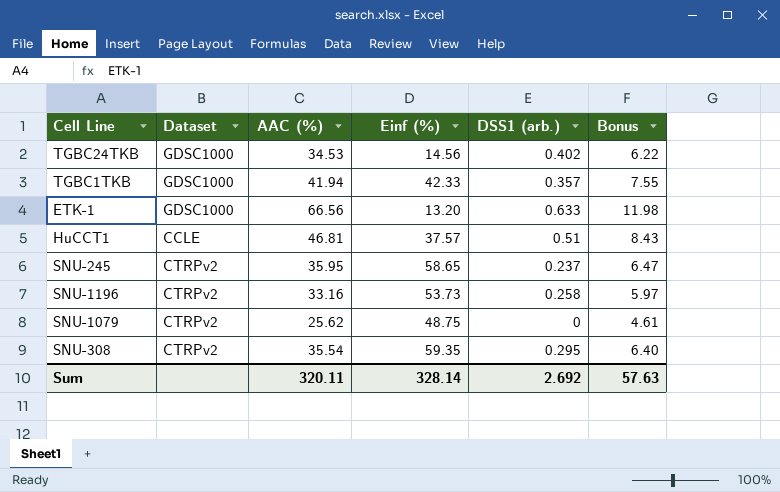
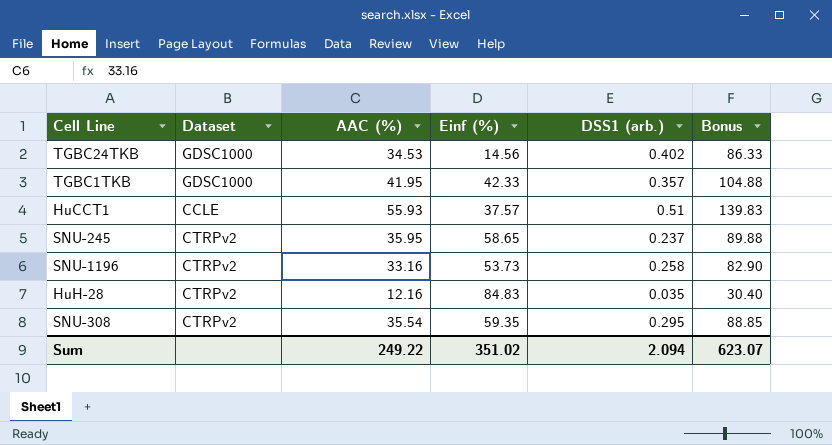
column Bonus | formula: [AAC (%)] * 0.18 -> [AAC (%)] * 2.5
row ETK-1: GDSC1000 | 66.56 | 13.20 | 0.633 | 11.98 -> none
row SNU-1079: CTRPv2 | 25.62 | 48.75 | 0 | 4.61 -> none
TGBC1TKB | AAC (%): 41.94 -> 41.95
HuCCT1 | AAC (%): 46.81 -> 55.93
row HuH-28: none -> CTRPv2 | 12.16 | 84.83 | 0.035 | 30.40
Sum | AAC (%): 320.11 -> 249.22
Sum | Einf (%): 328.14 -> 351.02
Sum | DSS1 (arb.): 2.692 -> 2.094
Sum | Bonus: 57.63 -> 623.07

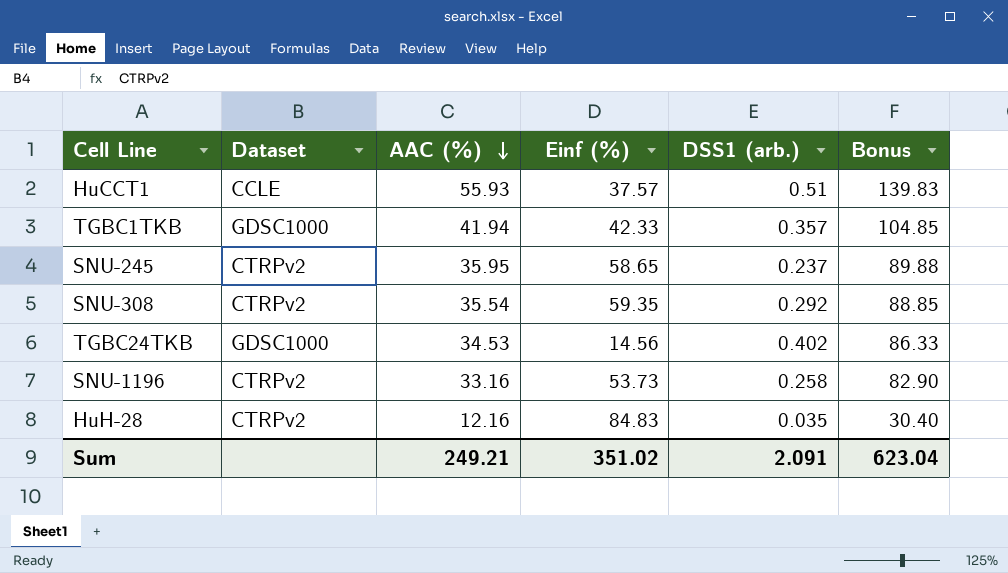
row order: none -> AAC (%) descending
TGBC1TKB | AAC (%): 41.95 -> 41.94
TGBC1TKB | Bonus: 104.88 -> 104.85
SNU-308 | DSS1 (arb.): 0.295 -> 0.292
Sum | AAC (%): 249.22 -> 249.21
Sum | DSS1 (arb.): 2.094 -> 2.091
Sum | Bonus: 623.07 -> 623.04

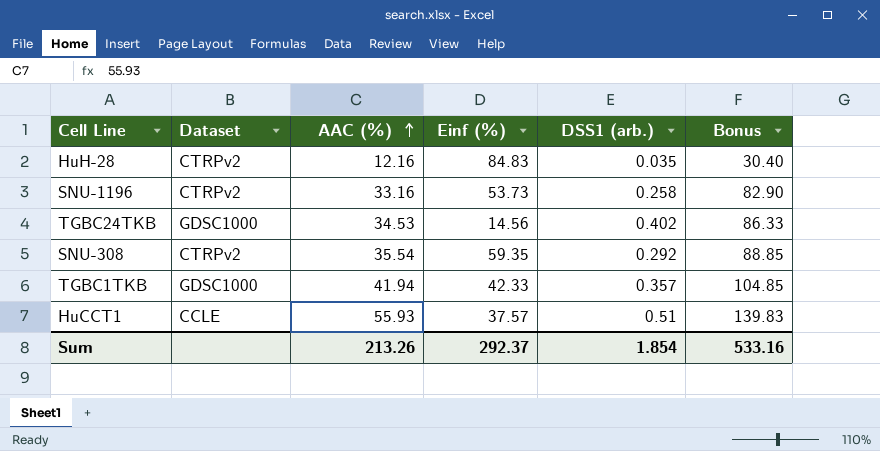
row order: AAC (%) descending -> AAC (%) ascending
row SNU-245: CTRPv2 | 35.95 | 58.65 | 0.237 | 89.88 -> none
Sum | AAC (%): 249.21 -> 213.26
Sum | Einf (%): 351.02 -> 292.37
Sum | DSS1 (arb.): 2.091 -> 1.854
Sum | Bonus: 623.04 -> 533.16

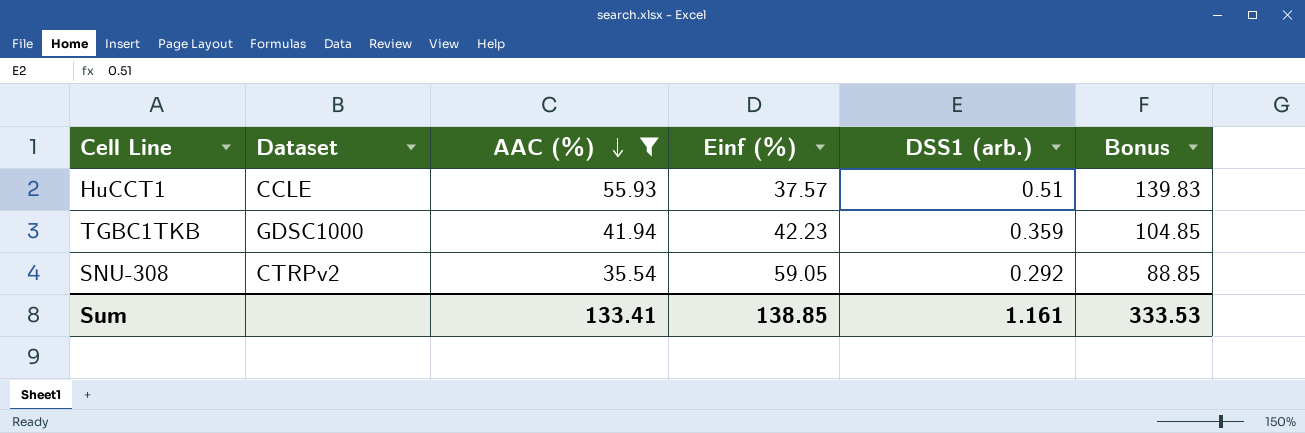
filter: none -> AAC (%) >= 35.54
row order: AAC (%) ascending -> AAC (%) descending
TGBC1TKB | Einf (%): 42.33 -> 42.23
TGBC1TKB | DSS1 (arb.): 0.357 -> 0.359
SNU-308 | Einf (%): 59.35 -> 59.05
Sum | AAC (%): 213.26 -> 133.41
Sum | Einf (%): 292.37 -> 138.85
Sum | DSS1 (arb.): 1.854 -> 1.161
Sum | Bonus: 533.16 -> 333.53

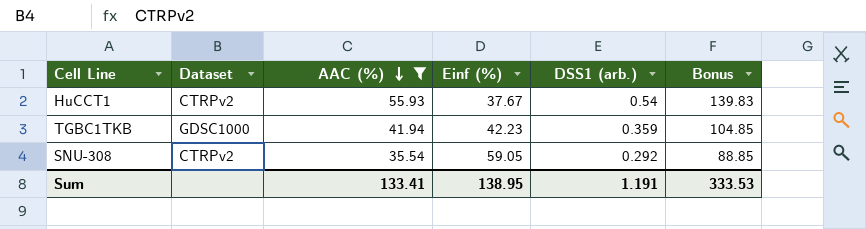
HuCCT1 | Dataset: CCLE -> CTRPv2
HuCCT1 | Einf (%): 37.57 -> 37.67
HuCCT1 | DSS1 (arb.): 0.51 -> 0.54
Sum | Einf (%): 138.85 -> 138.95
Sum | DSS1 (arb.): 1.161 -> 1.191

